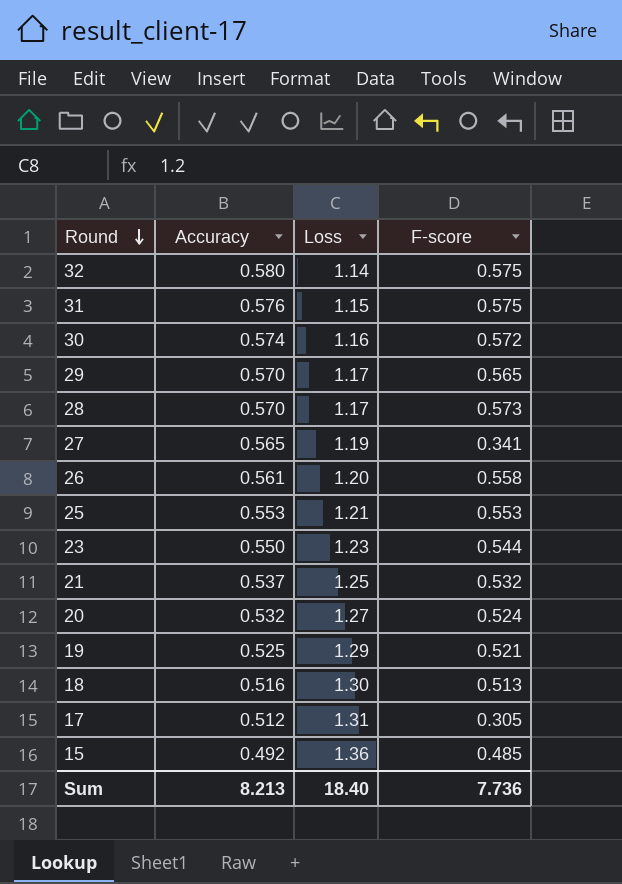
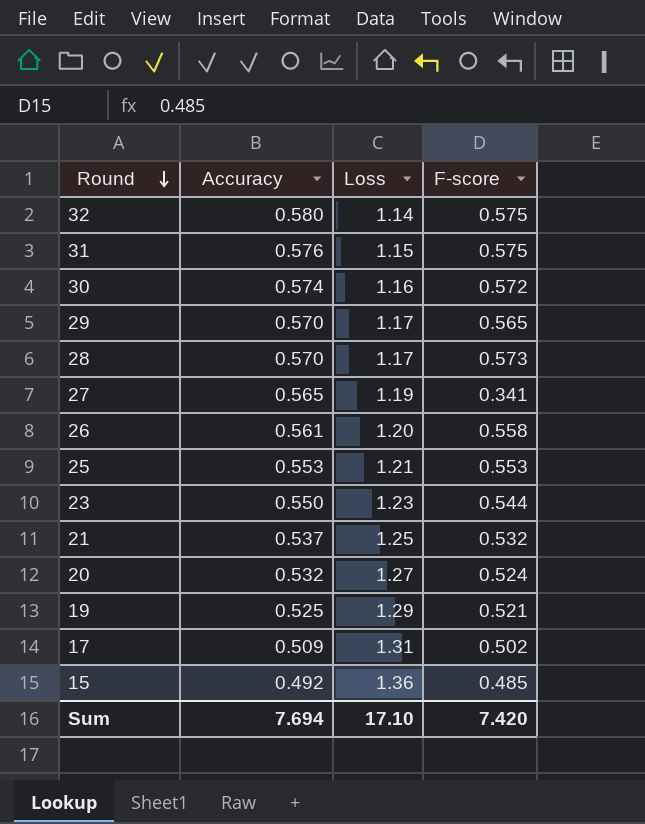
row 18: 0.516 | 1.30 | 0.513 -> none
17 | Accuracy: 0.512 -> 0.509
17 | F-score: 0.305 -> 0.502
Sum | Accuracy: 8.213 -> 7.694
Sum | Loss: 18.40 -> 17.10
Sum | F-score: 7.736 -> 7.420

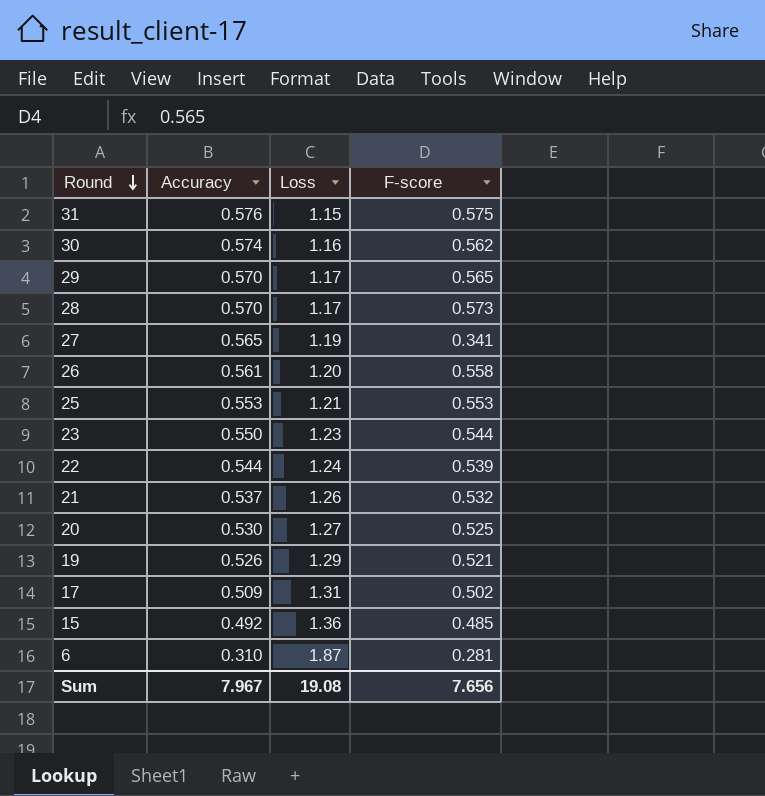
row 32: 0.580 | 1.14 | 0.575 -> none
30 | F-score: 0.572 -> 0.562
row 22: none -> 0.544 | 1.24 | 0.539
21 | Loss: 1.25 -> 1.26
20 | Accuracy: 0.532 -> 0.530
20 | F-score: 0.524 -> 0.525
19 | Accuracy: 0.525 -> 0.526
row 6: none -> 0.310 | 1.87 | 0.281
Sum | Accuracy: 7.694 -> 7.967
Sum | Loss: 17.10 -> 19.08
Sum | F-score: 7.420 -> 7.656

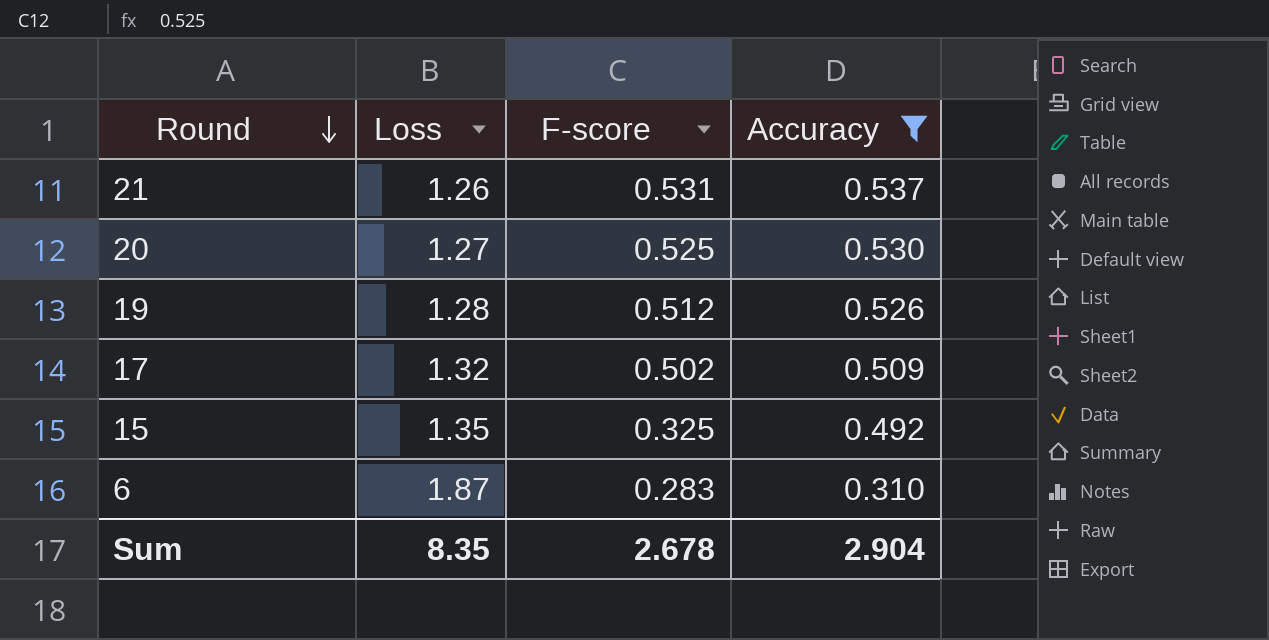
filter: none -> Accuracy <= 0.537
column Accuracy | position: 2 -> 4
21 | F-score: 0.532 -> 0.531
19 | Loss: 1.29 -> 1.28
19 | F-score: 0.521 -> 0.512
17 | Loss: 1.31 -> 1.32
15 | Loss: 1.36 -> 1.35
15 | F-score: 0.485 -> 0.325
6 | F-score: 0.281 -> 0.283
Sum | Loss: 19.08 -> 8.35
Sum | F-score: 7.656 -> 2.678
Sum | Accuracy: 7.967 -> 2.904

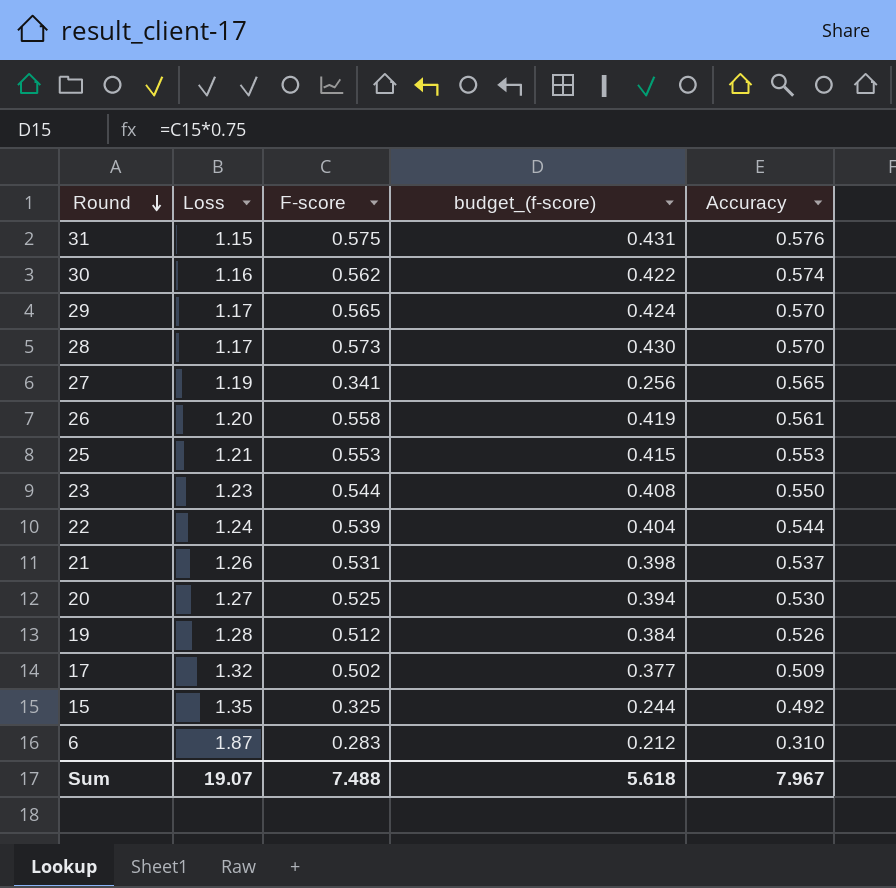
filter: Accuracy <= 0.537 -> none
column budget_(f-score) | formula: none -> [F-score] * 0.75
Sum | Loss: 8.35 -> 19.07
Sum | F-score: 2.678 -> 7.488
Sum | Accuracy: 2.904 -> 7.967

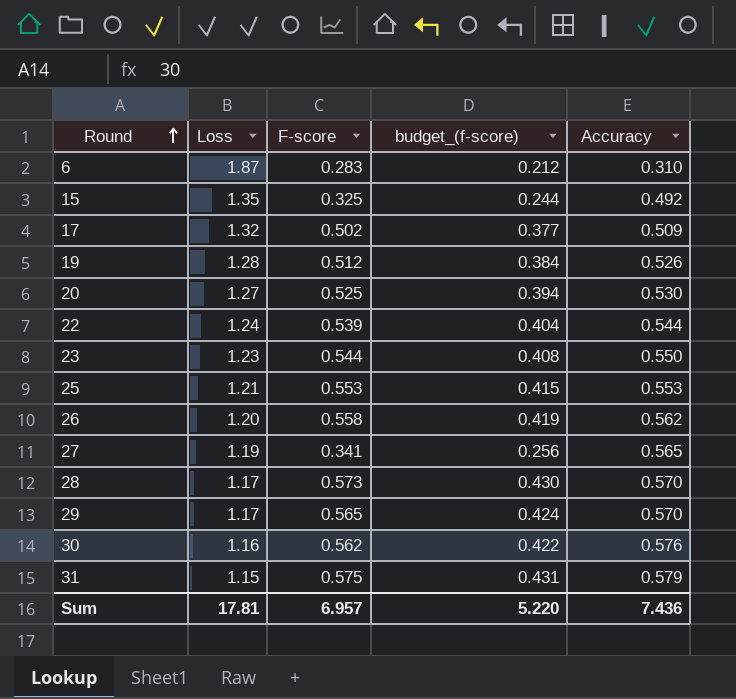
row order: Round descending -> Round ascending
row 21: 1.26 | 0.531 | 0.398 | 0.537 -> none
26 | Accuracy: 0.561 -> 0.562
30 | Accuracy: 0.574 -> 0.576
31 | Accuracy: 0.576 -> 0.579
Sum | Loss: 19.07 -> 17.81
Sum | F-score: 7.488 -> 6.957
Sum | budget_(f-score): 5.618 -> 5.220
Sum | Accuracy: 7.967 -> 7.436

